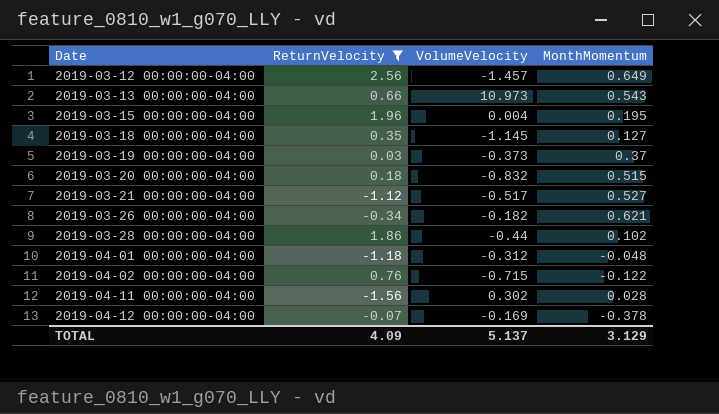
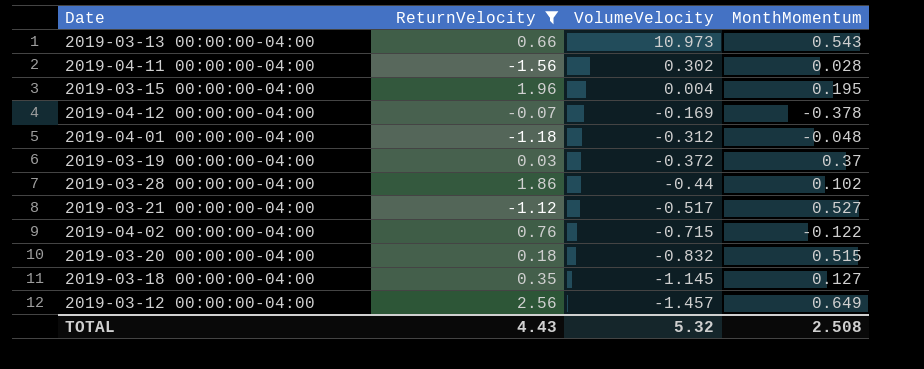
row order: Date ascending -> VolumeVelocity descending
row 2019-03-26 00:00:00-04:00: -0.34 | -0.182 | 0.621 -> none
2019-03-19 00:00:00-04:00 | VolumeVelocity: -0.373 -> -0.372
TOTAL | ReturnVelocity: 4.09 -> 4.43
TOTAL | VolumeVelocity: 5.137 -> 5.32
TOTAL | MonthMomentum: 3.129 -> 2.508

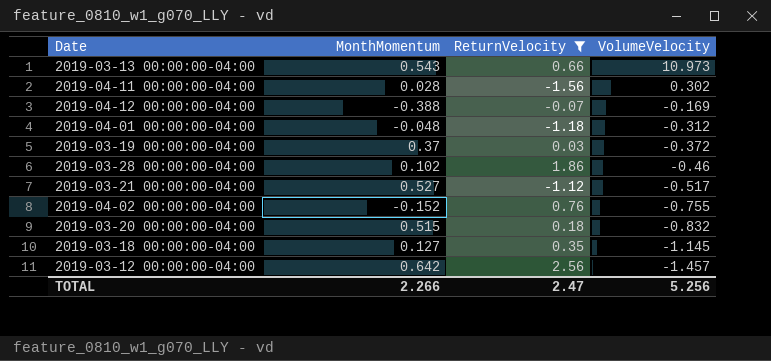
column MonthMomentum | position: 4 -> 2
row 2019-03-15 00:00:00-04:00: 1.96 | 0.004 | 0.195 -> none
2019-04-12 00:00:00-04:00 | MonthMomentum: -0.378 -> -0.388
2019-03-28 00:00:00-04:00 | VolumeVelocity: -0.44 -> -0.46
2019-04-02 00:00:00-04:00 | MonthMomentum: -0.122 -> -0.152
2019-04-02 00:00:00-04:00 | VolumeVelocity: -0.715 -> -0.755
2019-03-12 00:00:00-04:00 | MonthMomentum: 0.649 -> 0.642
TOTAL | MonthMomentum: 2.508 -> 2.266
TOTAL | ReturnVelocity: 4.43 -> 2.47
TOTAL | VolumeVelocity: 5.32 -> 5.256

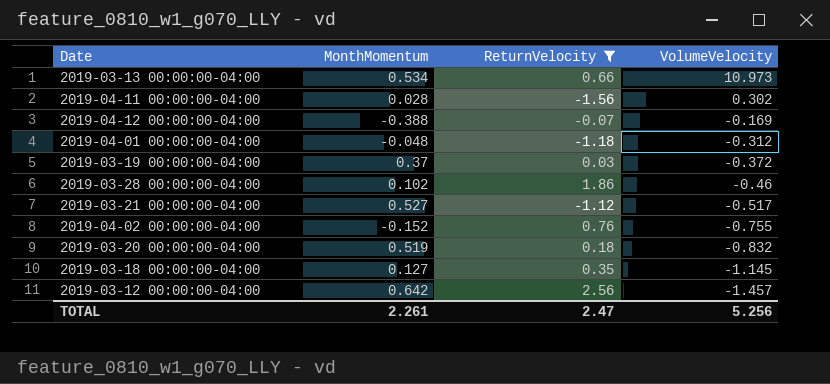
2019-03-13 00:00:00-04:00 | MonthMomentum: 0.543 -> 0.534
2019-03-20 00:00:00-04:00 | MonthMomentum: 0.515 -> 0.519
TOTAL | MonthMomentum: 2.266 -> 2.261

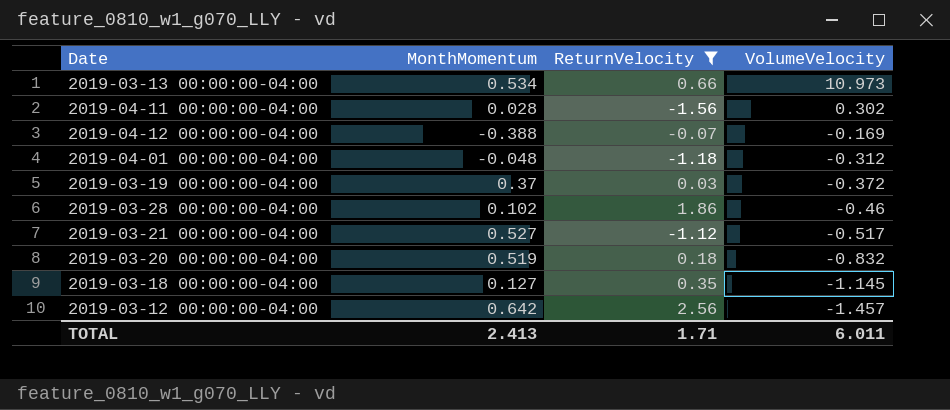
row 2019-04-02 00:00:00-04:00: -0.152 | 0.76 | -0.755 -> none
TOTAL | MonthMomentum: 2.261 -> 2.413
TOTAL | ReturnVelocity: 2.47 -> 1.71
TOTAL | VolumeVelocity: 5.256 -> 6.011

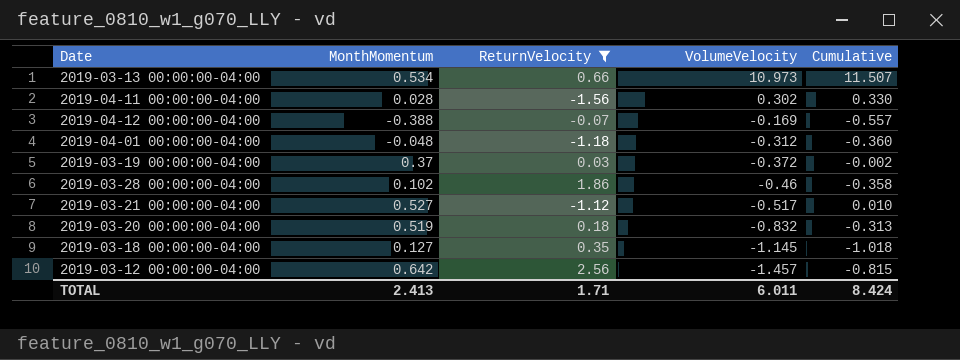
column Cumulative | formula: none -> [MonthMomentum] + [VolumeVelocity]

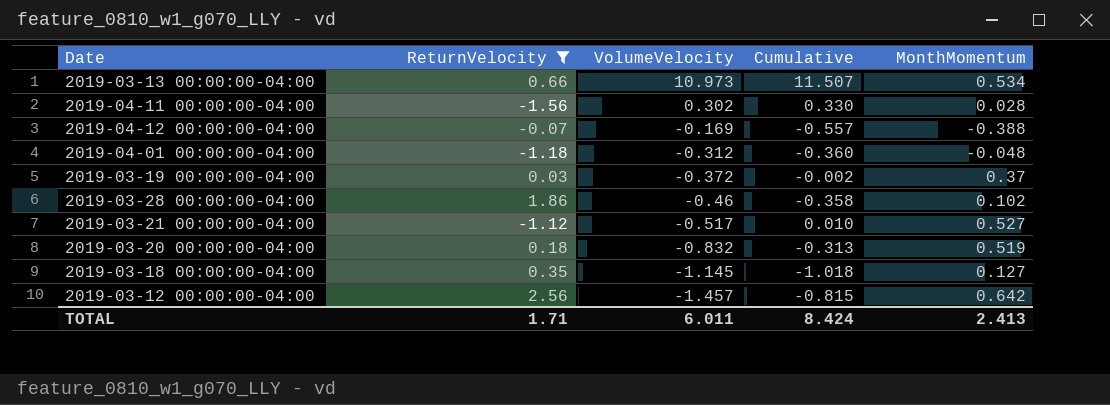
column MonthMomentum | position: 2 -> 5

